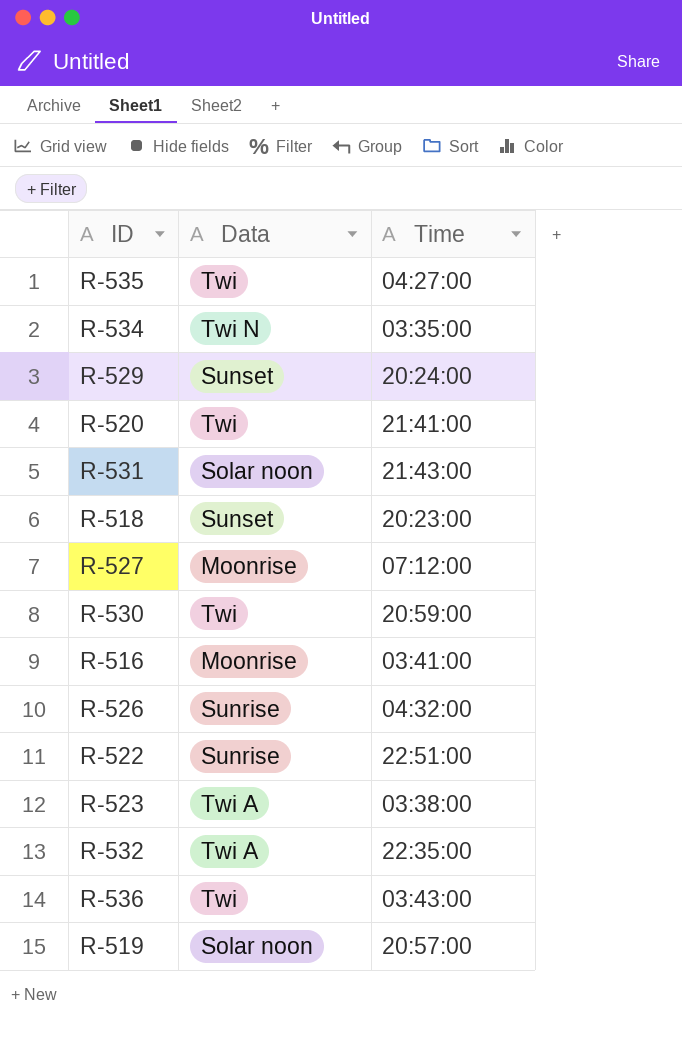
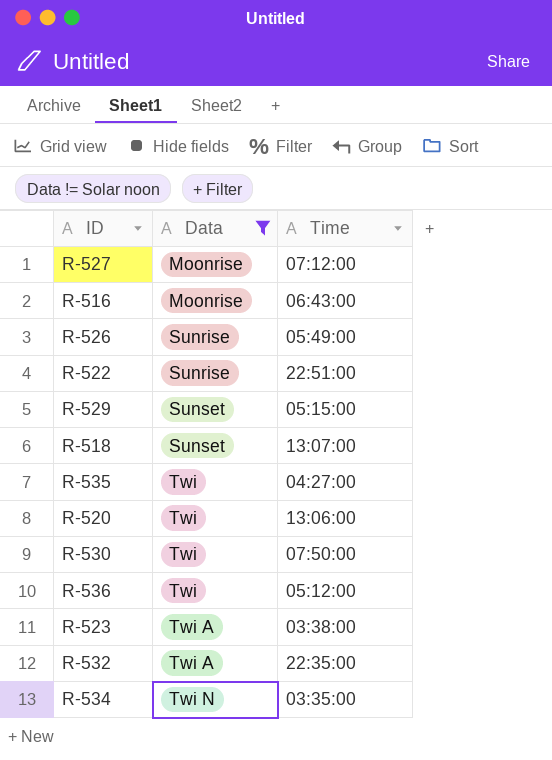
filter: none -> Data != Solar noon
row order: none -> Data ascending
R-516 | Time: 03:41:00 -> 06:43:00
R-526 | Time: 04:32:00 -> 05:49:00
R-529 | Time: 20:24:00 -> 05:15:00
R-518 | Time: 20:23:00 -> 13:07:00
R-520 | Time: 21:41:00 -> 13:06:00
R-530 | Time: 20:59:00 -> 07:50:00
R-536 | Time: 03:43:00 -> 05:12:00

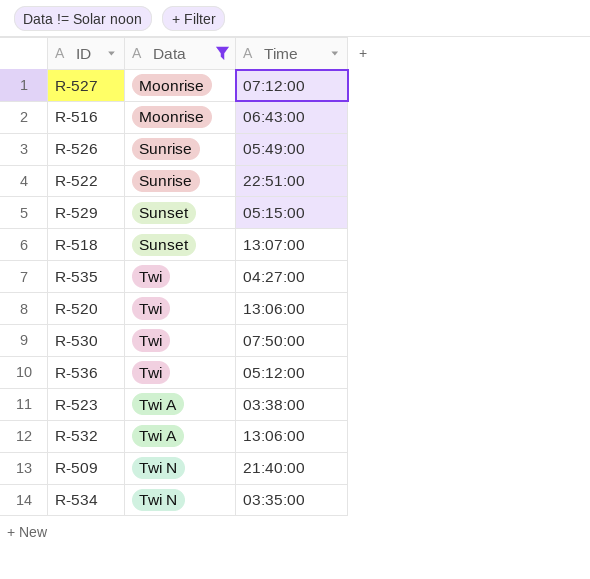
R-532 | Time: 22:35:00 -> 13:06:00
row R-509: none -> Twi N | 21:40:00

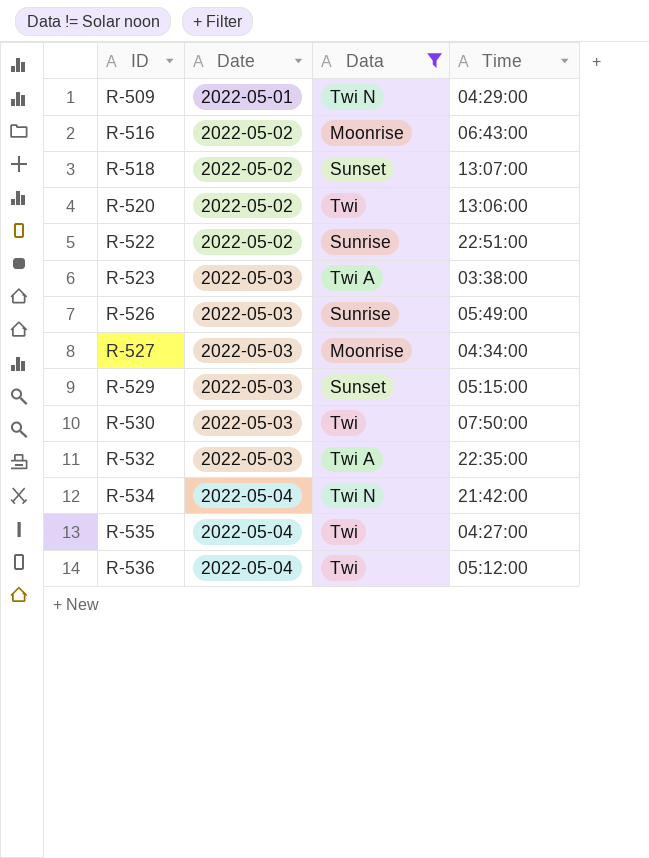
row order: Data ascending -> ID ascending
column Date | position: none -> 2
R-509 | Time: 21:40:00 -> 04:29:00
R-527 | Time: 07:12:00 -> 04:34:00
R-532 | Time: 13:06:00 -> 22:35:00
R-534 | Time: 03:35:00 -> 21:42:00

